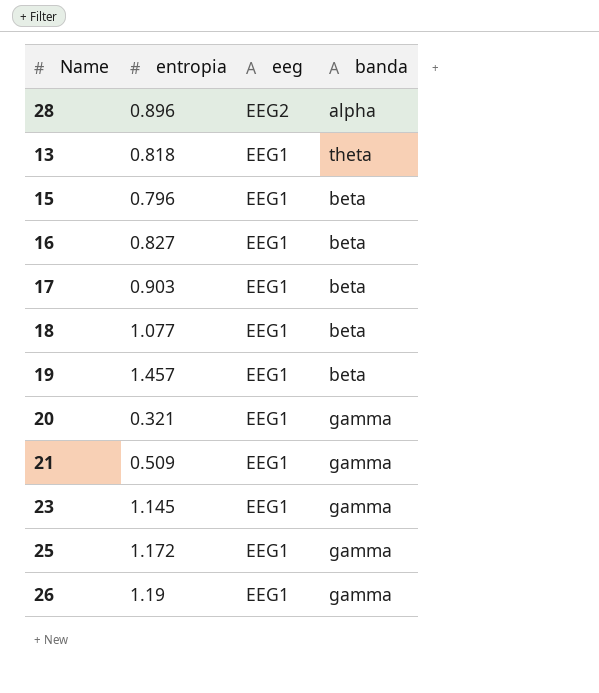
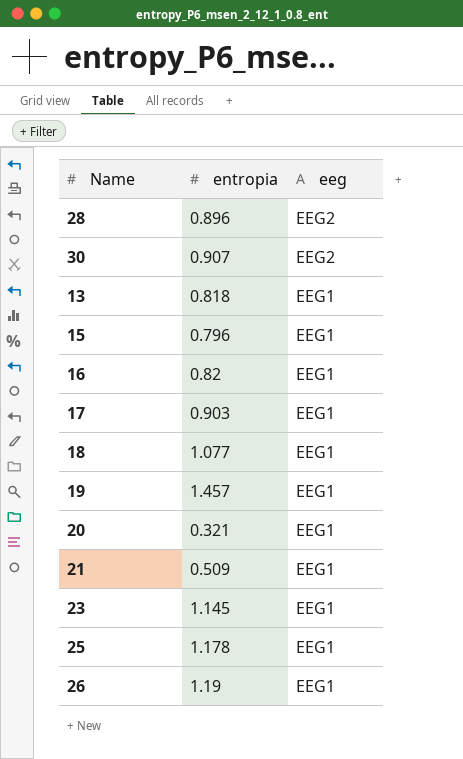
column banda | position: 4 -> none
row 30: none -> 0.907 | EEG2
16 | entropia: 0.827 -> 0.82
25 | entropia: 1.172 -> 1.178

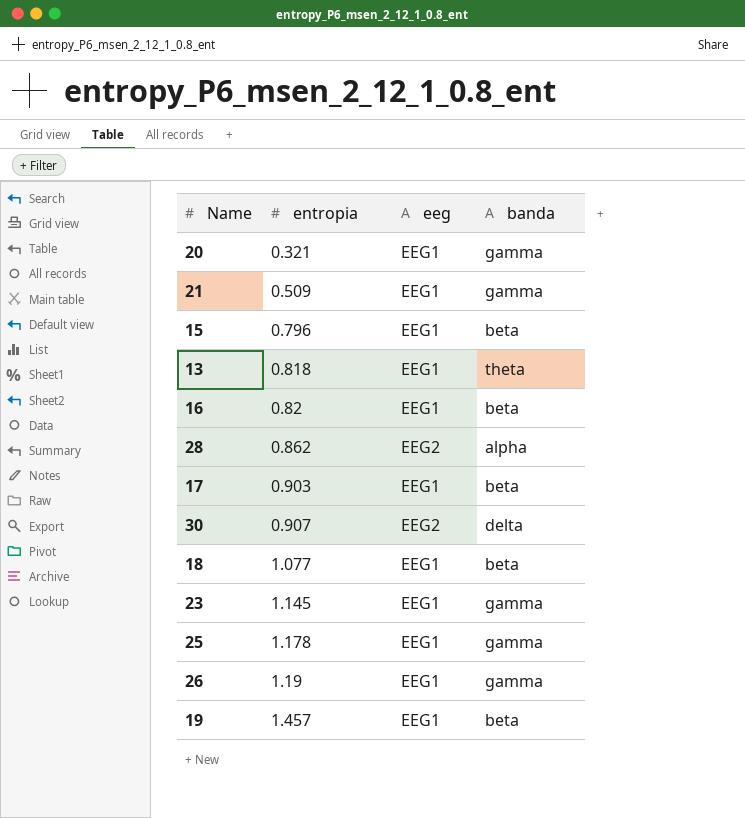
row order: eeg descending -> entropia ascending
column banda | position: none -> 4
28 | entropia: 0.896 -> 0.862

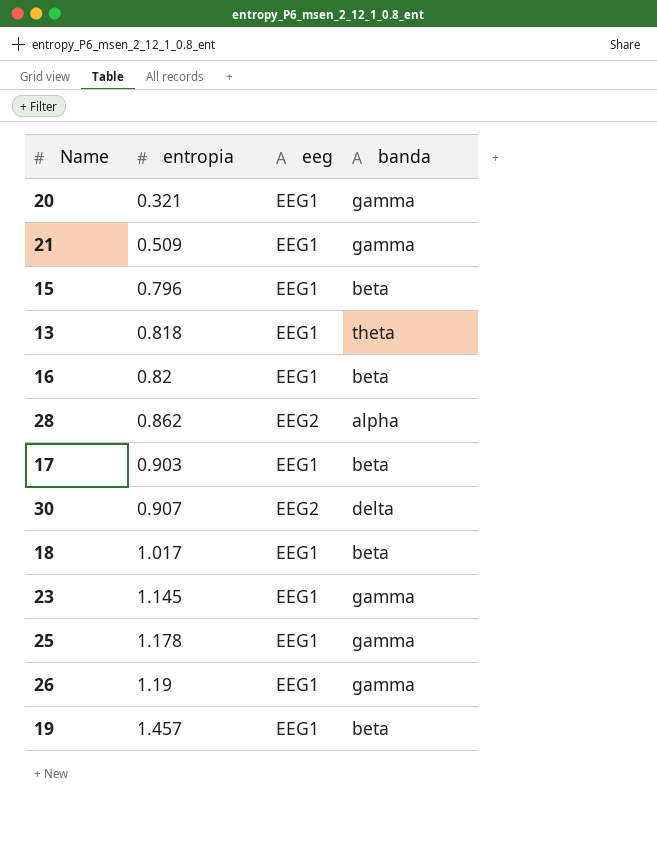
18 | entropia: 1.077 -> 1.017

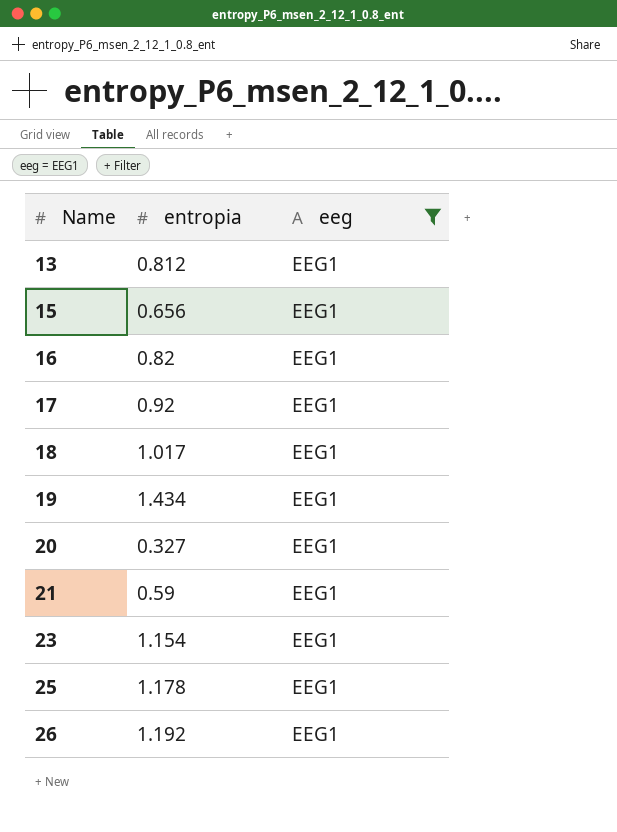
filter: none -> eeg = EEG1
row order: entropia ascending -> Name ascending
column banda | position: 4 -> none
13 | entropia: 0.818 -> 0.812
15 | entropia: 0.796 -> 0.656
17 | entropia: 0.903 -> 0.92
19 | entropia: 1.457 -> 1.434
20 | entropia: 0.321 -> 0.327
21 | entropia: 0.509 -> 0.59
23 | entropia: 1.145 -> 1.154
26 | entropia: 1.19 -> 1.192

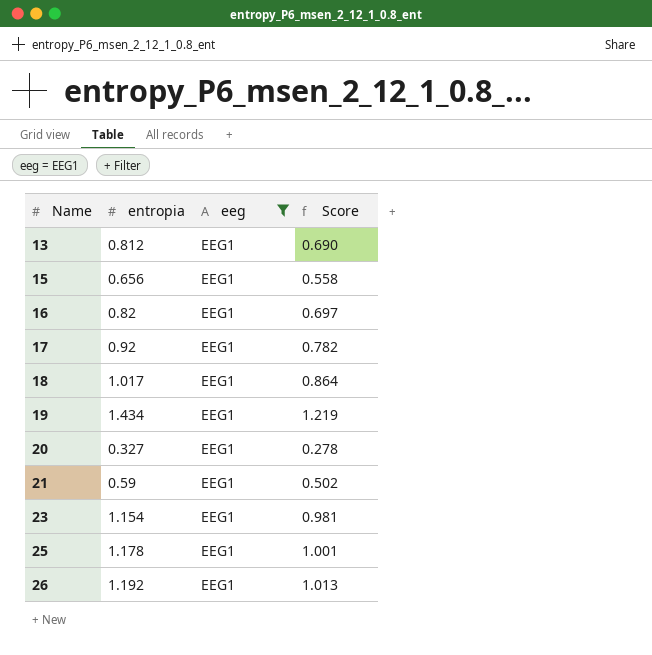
column Score | formula: none -> [entropia] * 0.85

